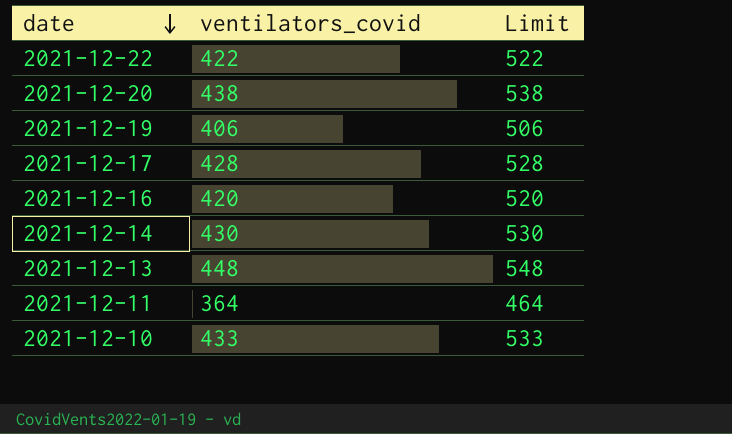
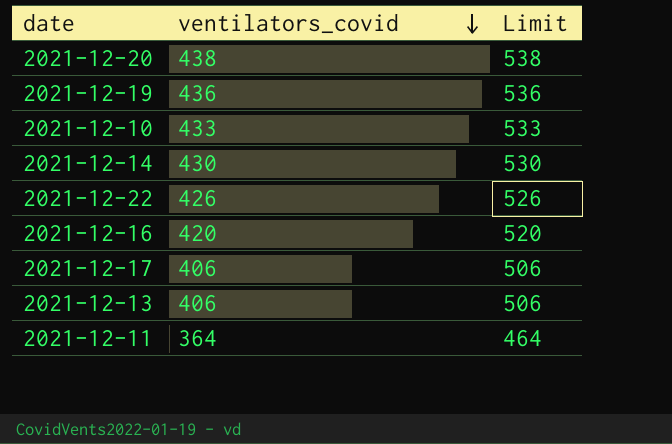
row order: date descending -> ventilators_covid descending
2021-12-19 | ventilators_covid: 406 -> 436
2021-12-19 | Limit: 506 -> 536
2021-12-22 | ventilators_covid: 422 -> 426
2021-12-22 | Limit: 522 -> 526
2021-12-17 | ventilators_covid: 428 -> 406
2021-12-17 | Limit: 528 -> 506
2021-12-13 | ventilators_covid: 448 -> 406
2021-12-13 | Limit: 548 -> 506

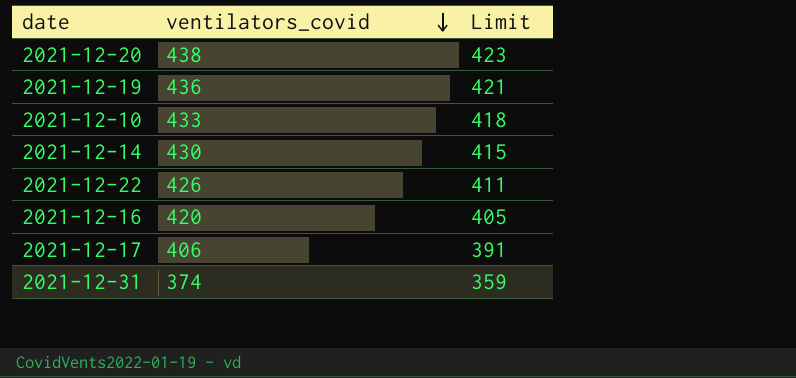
column Limit | formula: [ventilators_covid] + 100 -> [ventilators_covid] - 15
row 2021-12-13: 406 | 506 -> none
row 2021-12-11: 364 | 464 -> none
row 2021-12-31: none -> 374 | 359

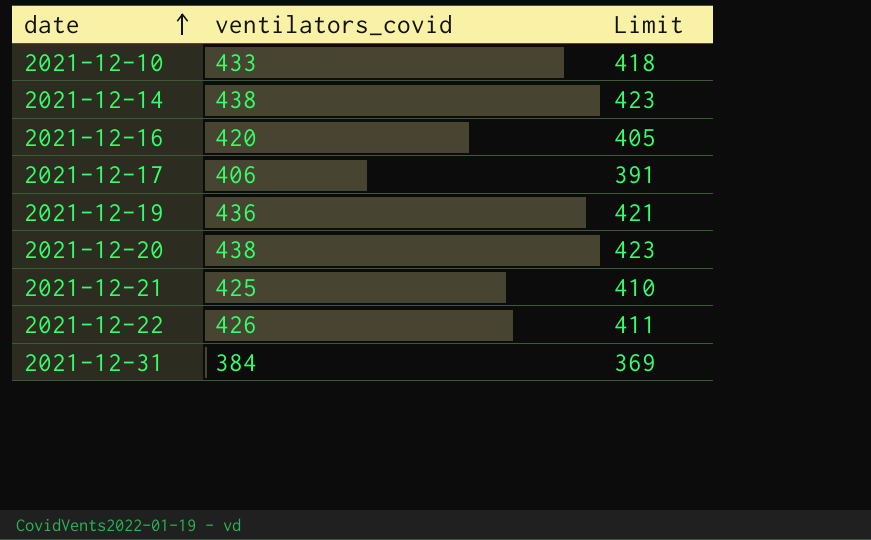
row order: ventilators_covid descending -> date ascending
2021-12-14 | ventilators_covid: 430 -> 438
2021-12-14 | Limit: 415 -> 423
row 2021-12-21: none -> 425 | 410
2021-12-31 | ventilators_covid: 374 -> 384
2021-12-31 | Limit: 359 -> 369

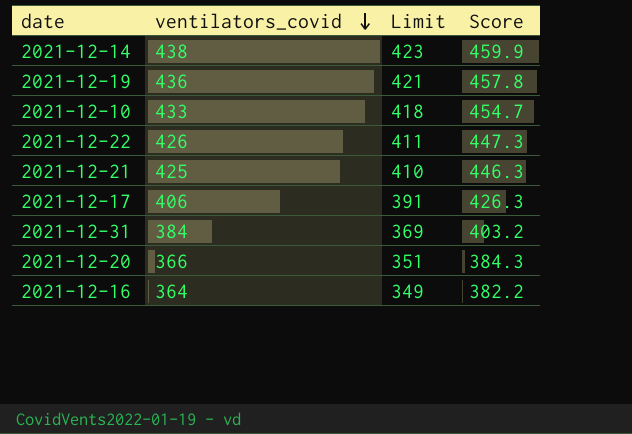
row order: date ascending -> ventilators_covid descending
column Score | formula: none -> [ventilators_covid] * 1.05
2021-12-20 | ventilators_covid: 438 -> 366
2021-12-20 | Limit: 423 -> 351
2021-12-16 | ventilators_covid: 420 -> 364
2021-12-16 | Limit: 405 -> 349

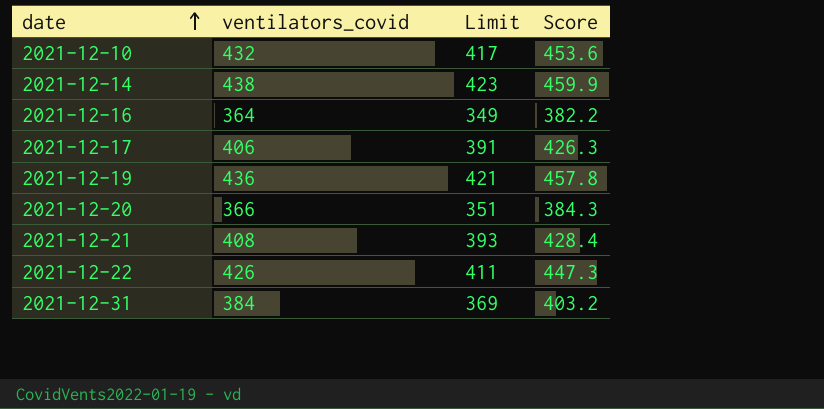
row order: ventilators_covid descending -> date ascending
2021-12-10 | ventilators_covid: 433 -> 432
2021-12-10 | Limit: 418 -> 417
2021-12-10 | Score: 454.7 -> 453.6
2021-12-21 | ventilators_covid: 425 -> 408
2021-12-21 | Limit: 410 -> 393
2021-12-21 | Score: 446.3 -> 428.4

